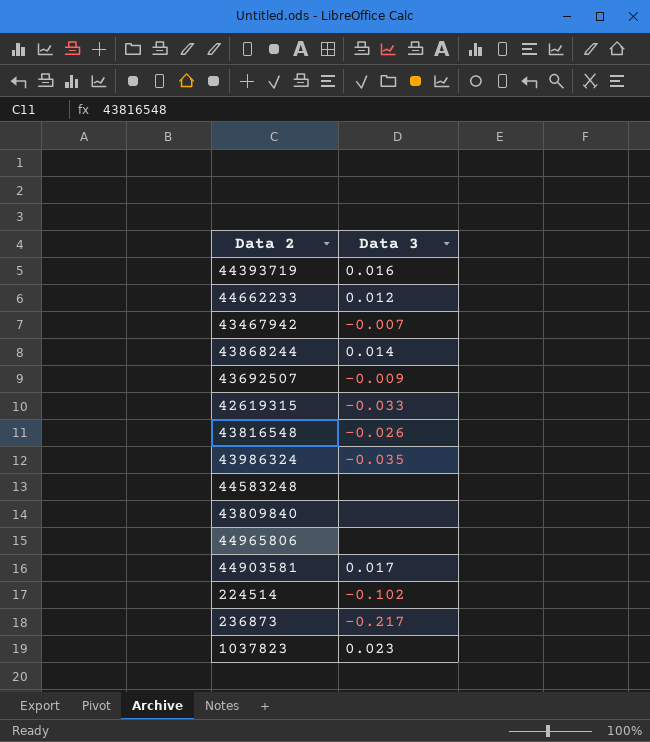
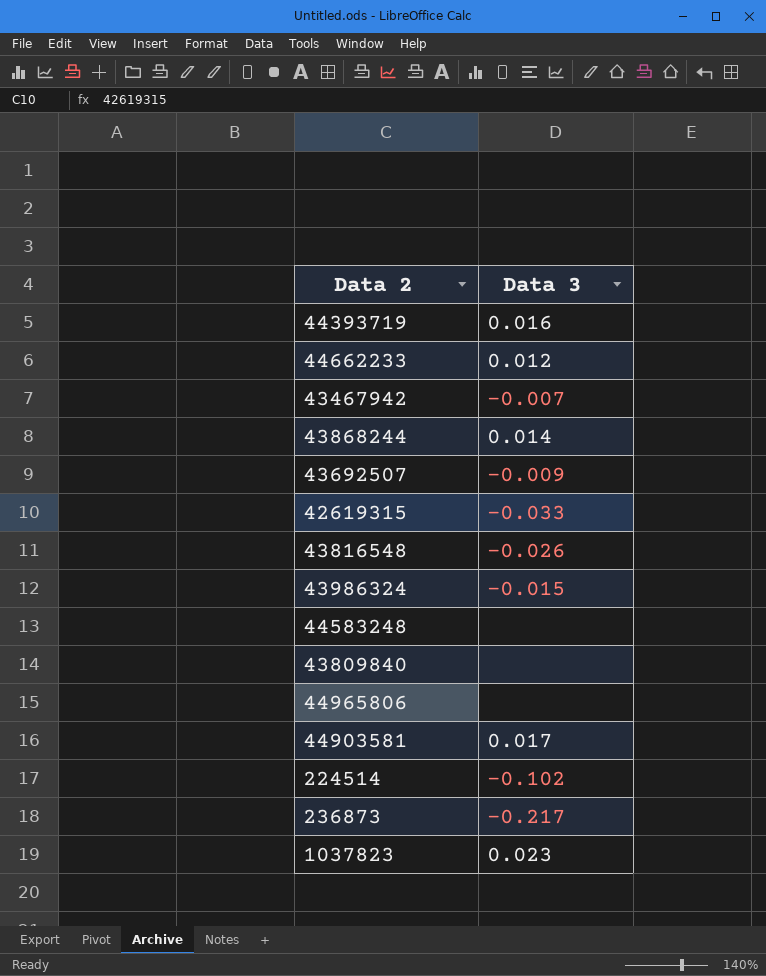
43986324 | Data 3: -0.035 -> -0.015

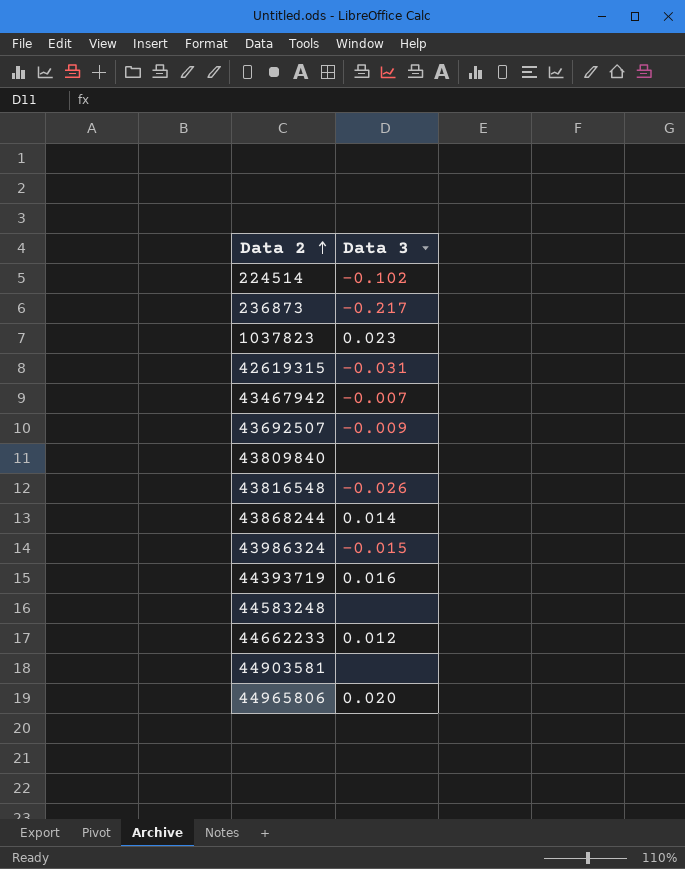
row order: none -> Data 2 ascending
42619315 | Data 3: -0.033 -> -0.031
44903581 | Data 3: 0.017 -> none
44965806 | Data 3: none -> 0.020

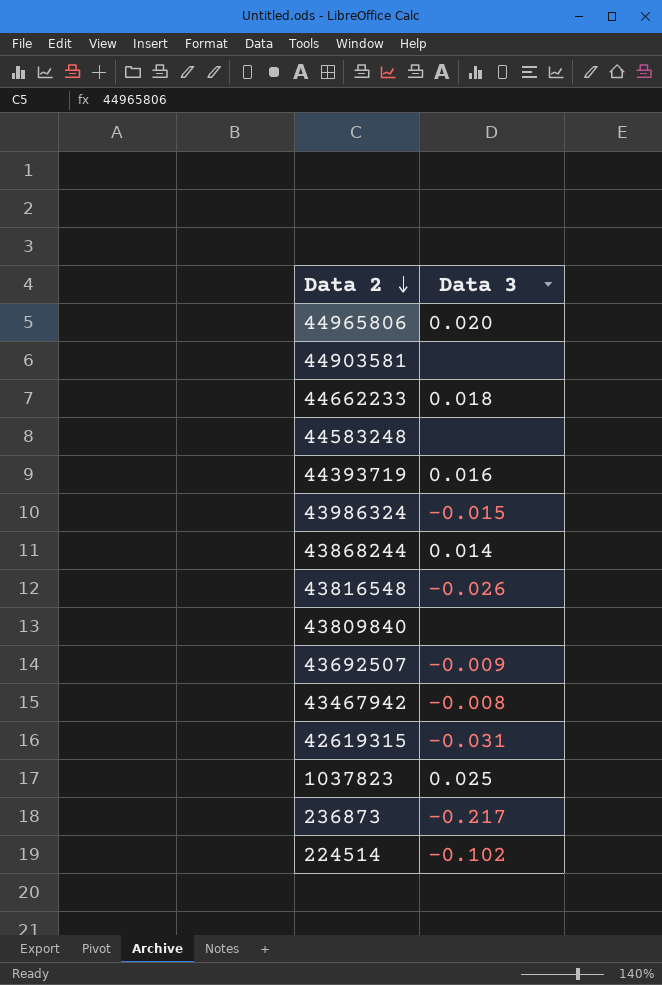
row order: Data 2 ascending -> Data 2 descending
44662233 | Data 3: 0.012 -> 0.018
43467942 | Data 3: -0.007 -> -0.008
1037823 | Data 3: 0.023 -> 0.025

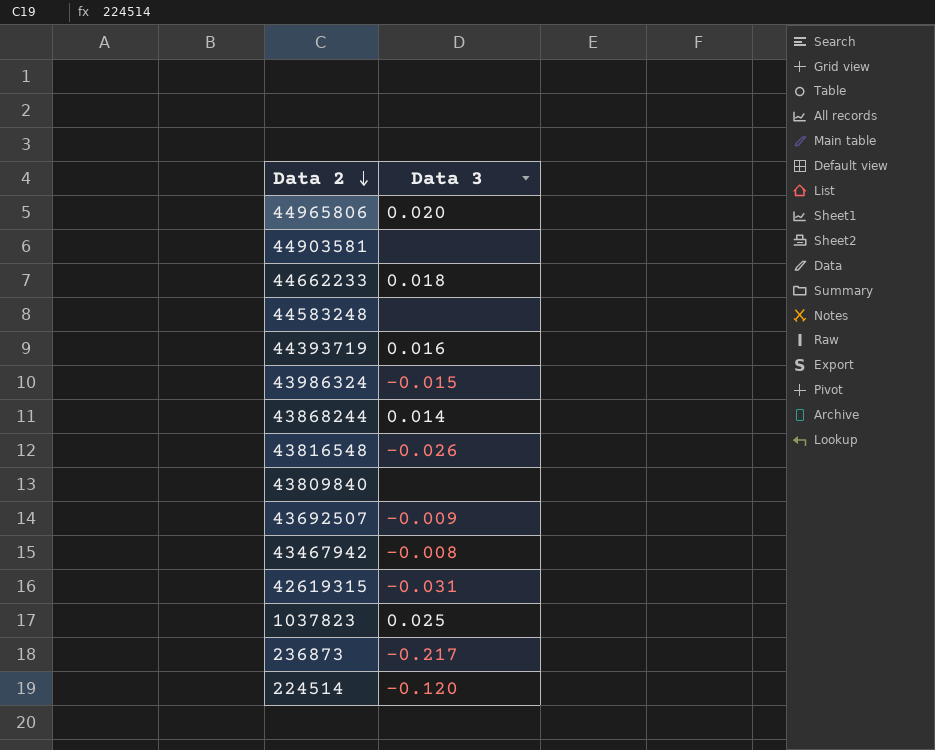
224514 | Data 3: -0.102 -> -0.120

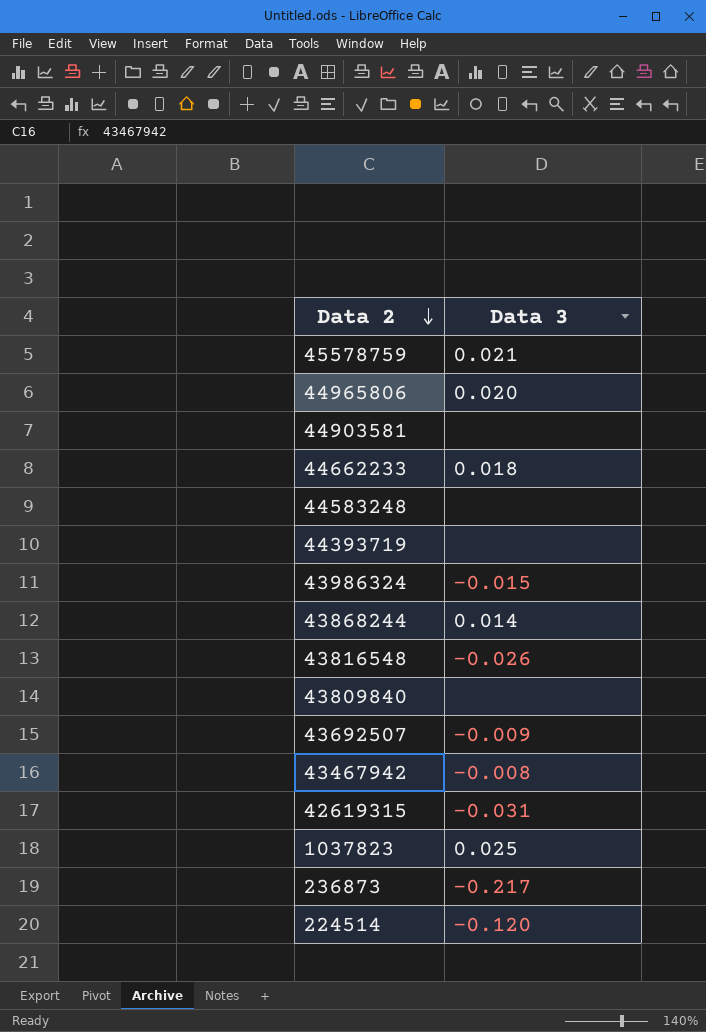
row 45578759: none -> 0.021
44393719 | Data 3: 0.016 -> none

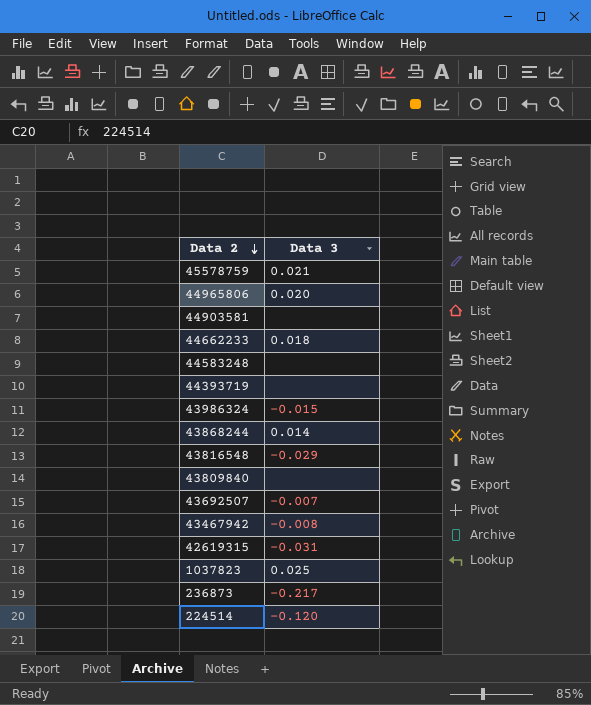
43816548 | Data 3: -0.026 -> -0.029
43692507 | Data 3: -0.009 -> -0.007

